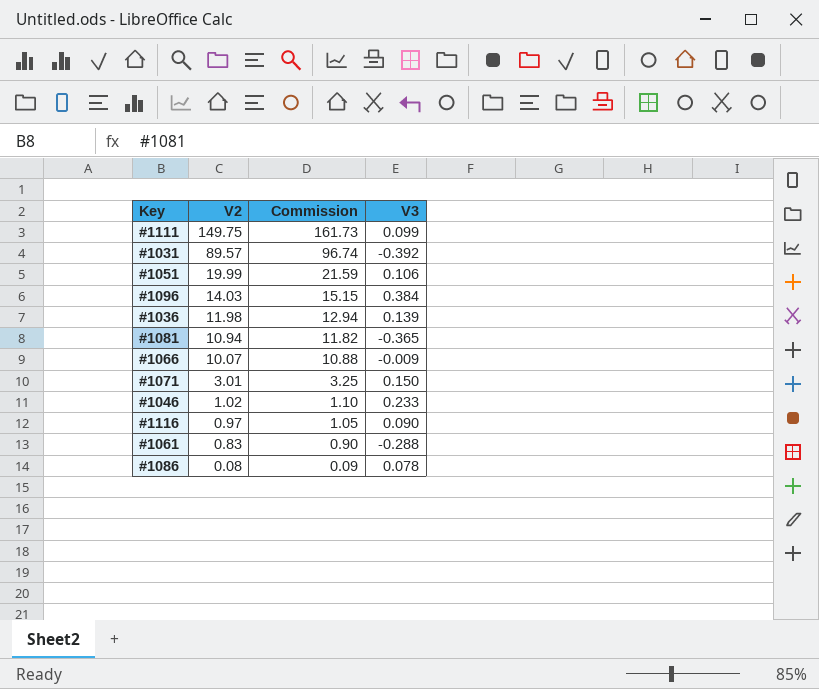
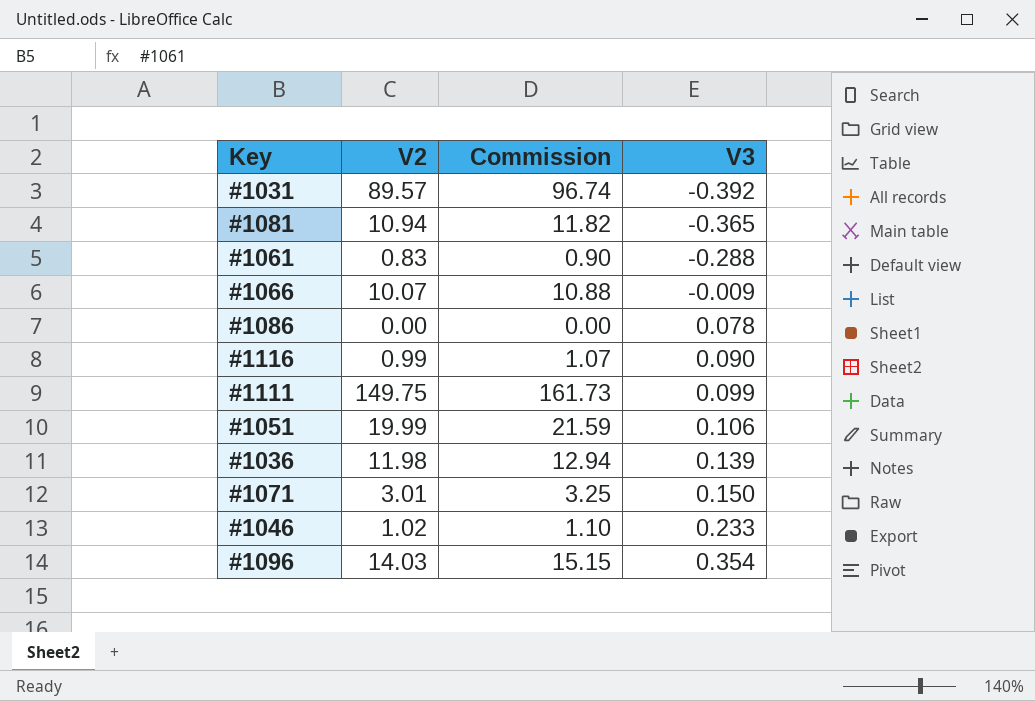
row order: V2 descending -> V3 ascending
#1086 | V2: 0.08 -> 0.00
#1086 | Commission: 0.09 -> 0.00
#1116 | V2: 0.97 -> 0.99
#1116 | Commission: 1.05 -> 1.07
#1096 | V3: 0.384 -> 0.354

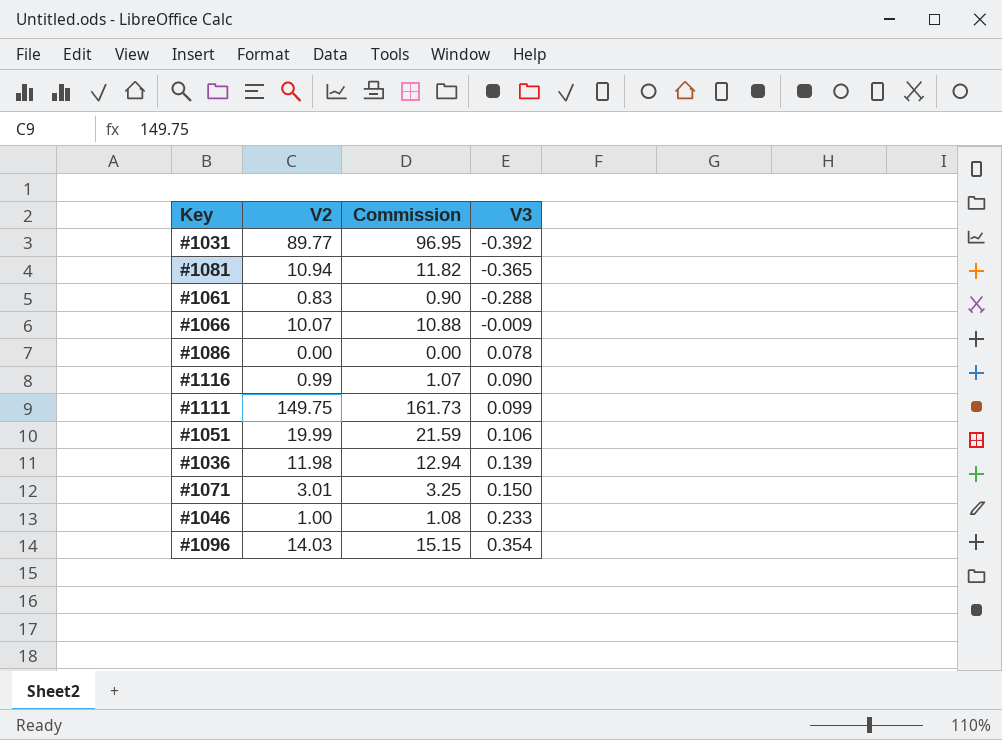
#1031 | V2: 89.57 -> 89.77
#1031 | Commission: 96.74 -> 96.95
#1046 | V2: 1.02 -> 1.00
#1046 | Commission: 1.10 -> 1.08

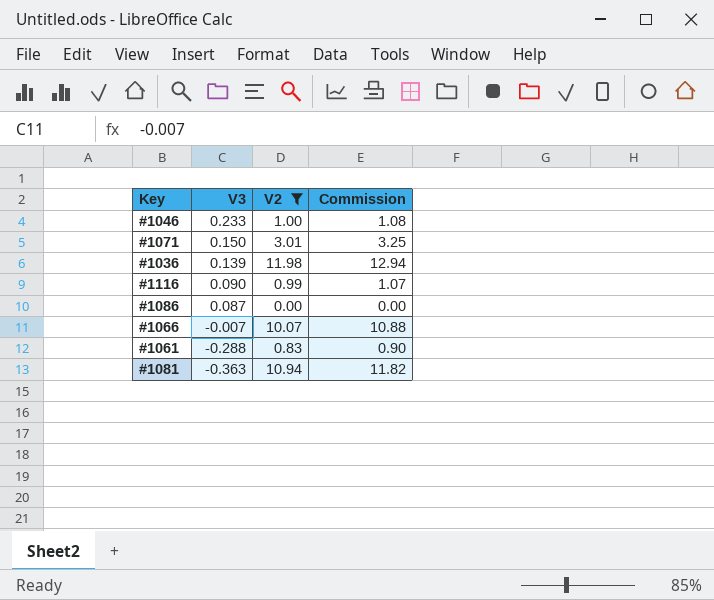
filter: none -> V2 <= 11.98
row order: V3 ascending -> V3 descending
column V3 | position: 4 -> 2
#1086 | V3: 0.078 -> 0.087
#1066 | V3: -0.009 -> -0.007
#1081 | V3: -0.365 -> -0.363

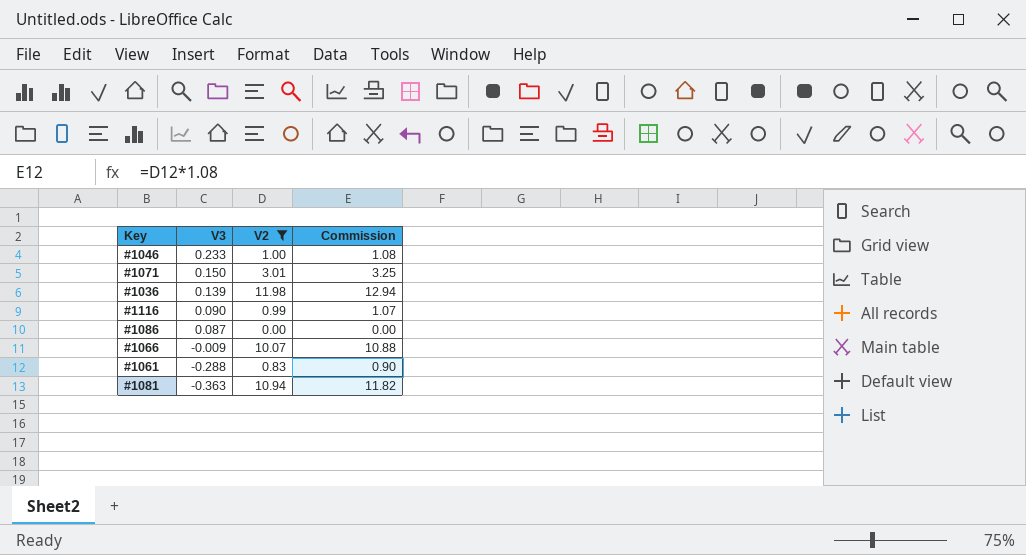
#1066 | V3: -0.007 -> -0.009

